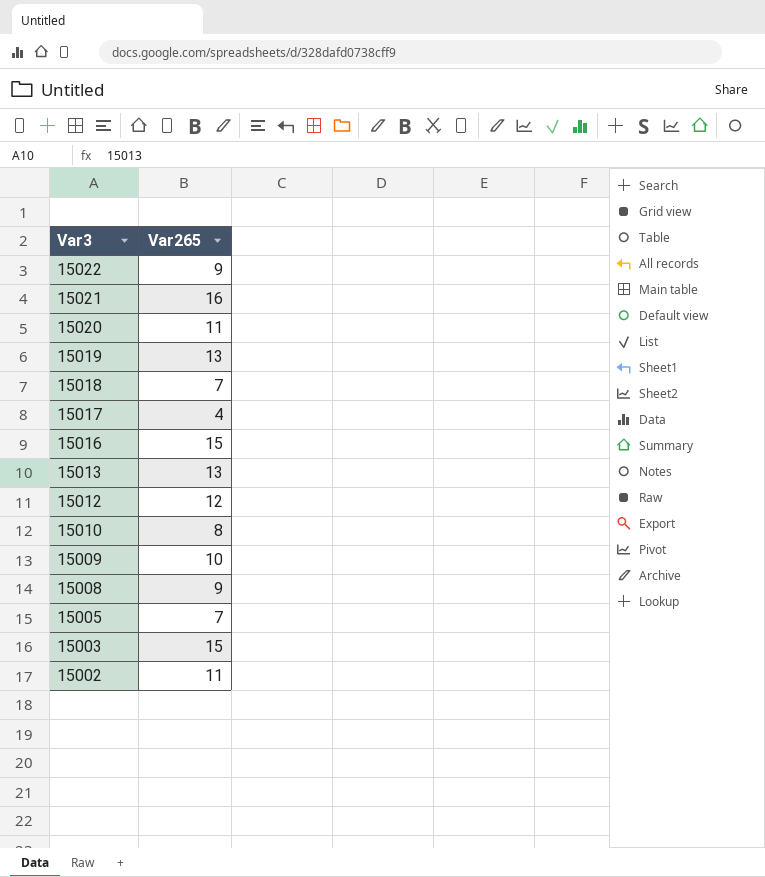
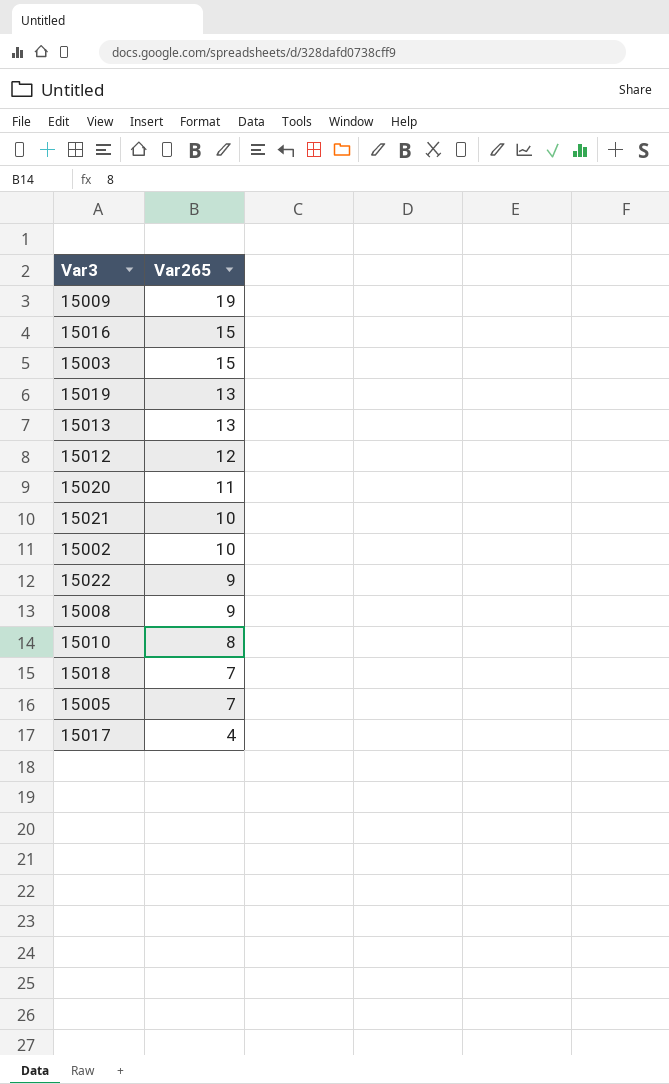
row order: Var3 descending -> Var265 descending
15009 | Var265: 10 -> 19
15021 | Var265: 16 -> 10
15002 | Var265: 11 -> 10

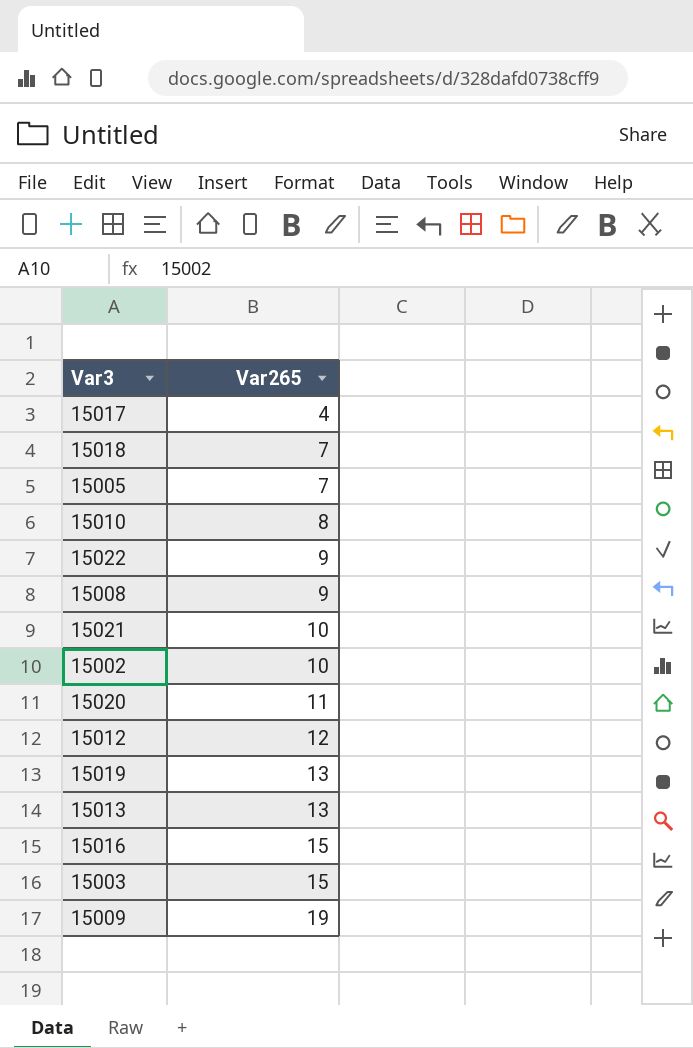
row order: Var265 descending -> Var265 ascending

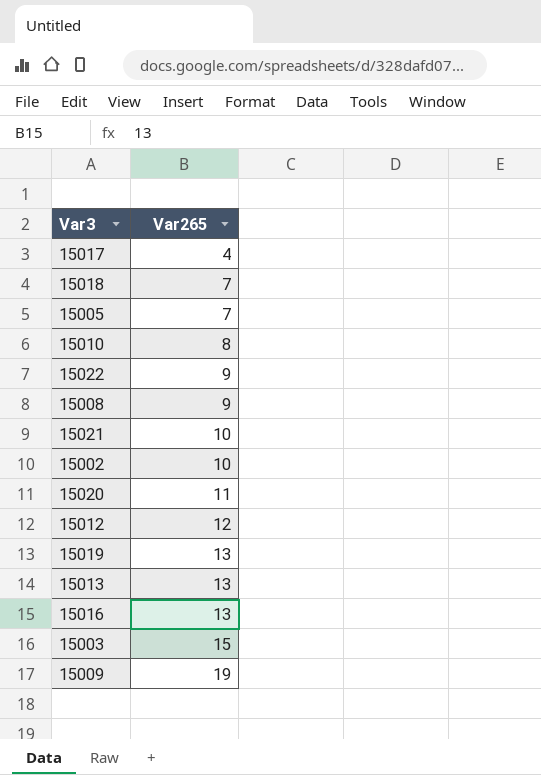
15016 | Var265: 15 -> 13

